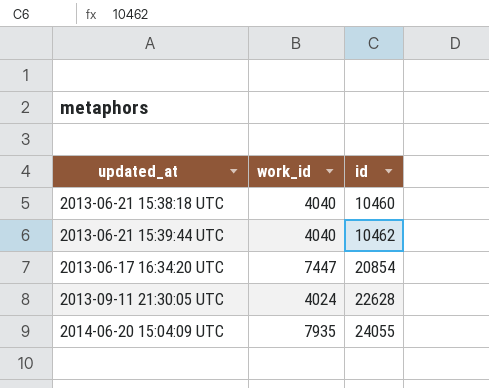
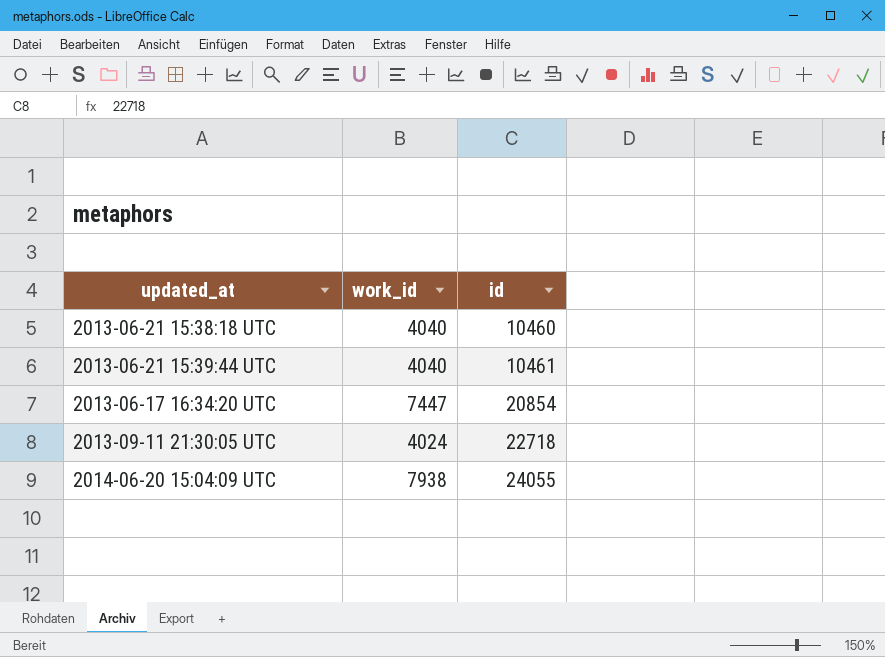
2013-06-21 15:39:44 UTC | id: 10462 -> 10461
2013-09-11 21:30:05 UTC | id: 22628 -> 22718
2014-06-20 15:04:09 UTC | work_id: 7935 -> 7938

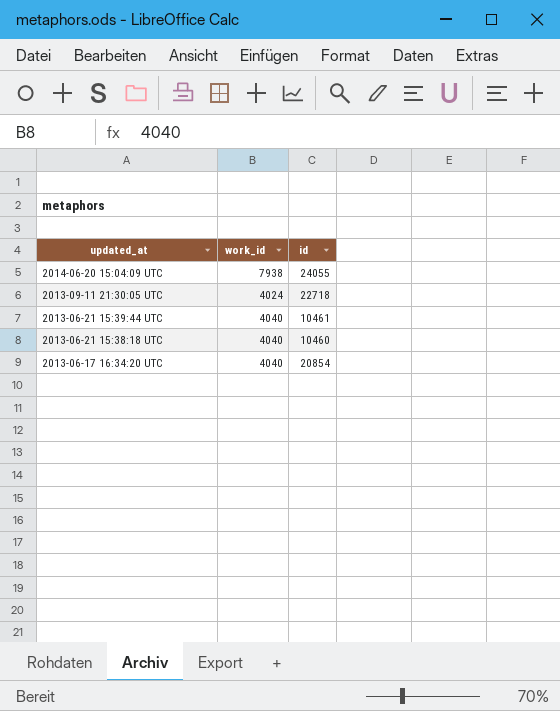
row order: id ascending -> updated_at descending
2013-06-17 16:34:20 UTC | work_id: 7447 -> 4040

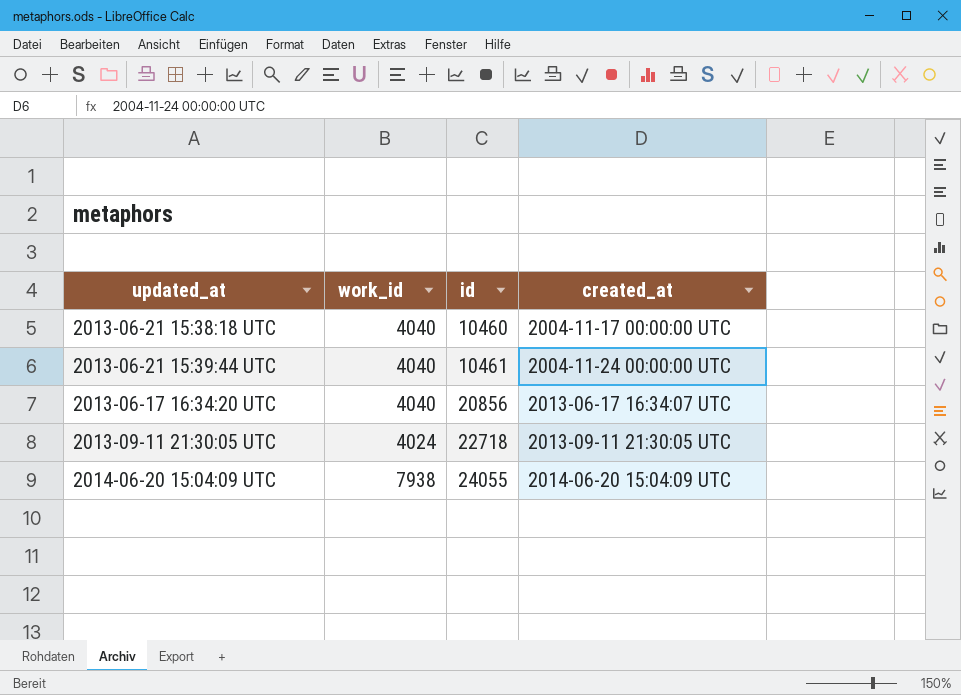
row order: updated_at descending -> id ascending
column created_at | position: none -> 4
2013-06-17 16:34:20 UTC | id: 20854 -> 20856

